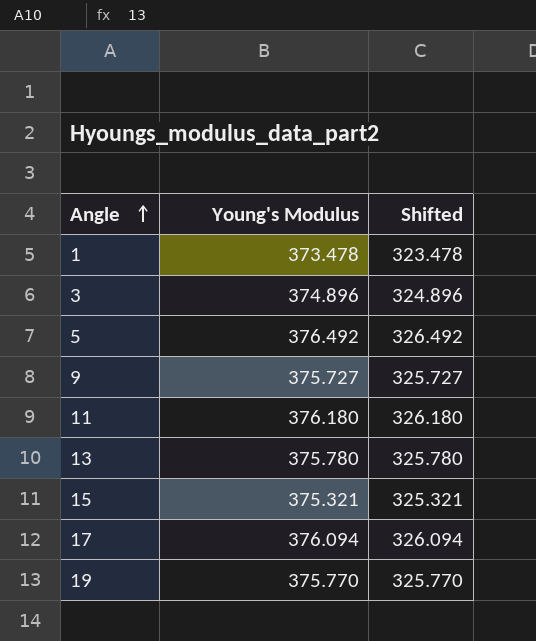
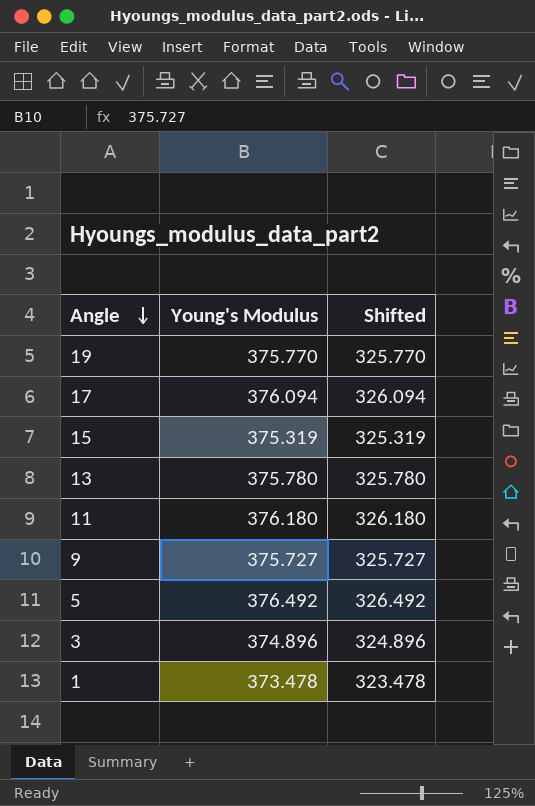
row order: Angle ascending -> Angle descending
15 | Young's Modulus: 375.321 -> 375.319
15 | Shifted: 325.321 -> 325.319

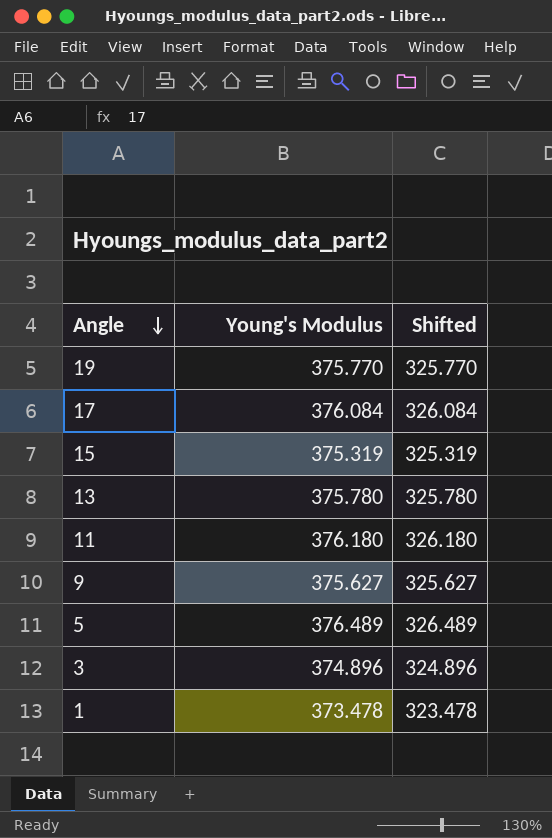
17 | Young's Modulus: 376.094 -> 376.084
17 | Shifted: 326.094 -> 326.084
9 | Young's Modulus: 375.727 -> 375.627
9 | Shifted: 325.727 -> 325.627
5 | Young's Modulus: 376.492 -> 376.489
5 | Shifted: 326.492 -> 326.489

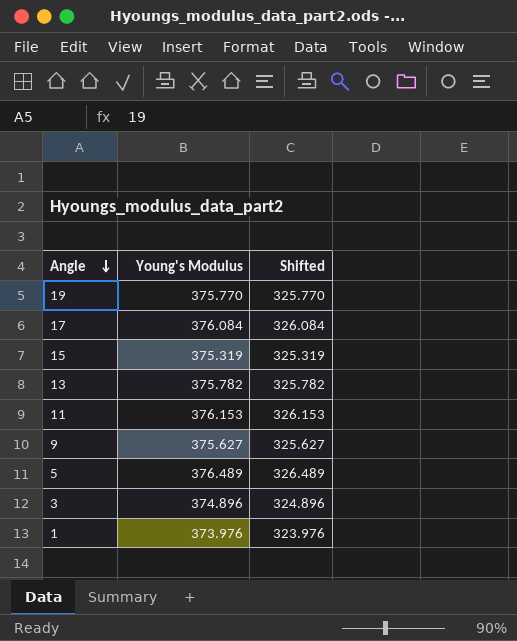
13 | Young's Modulus: 375.780 -> 375.782
13 | Shifted: 325.780 -> 325.782
11 | Young's Modulus: 376.180 -> 376.153
11 | Shifted: 326.180 -> 326.153
1 | Young's Modulus: 373.478 -> 373.976
1 | Shifted: 323.478 -> 323.976

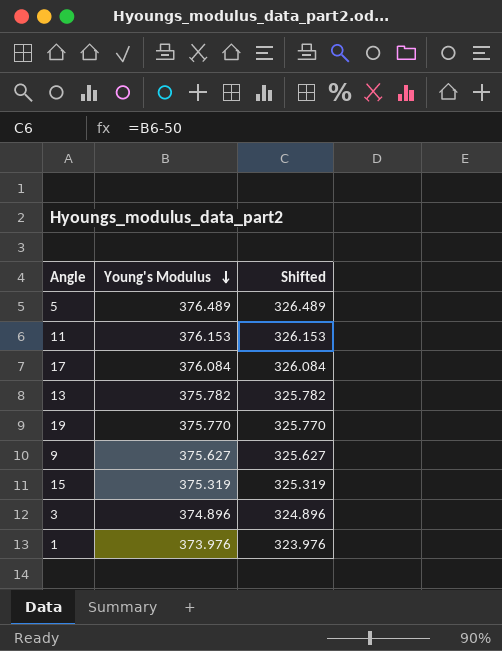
row order: Angle descending -> Young's Modulus descending

